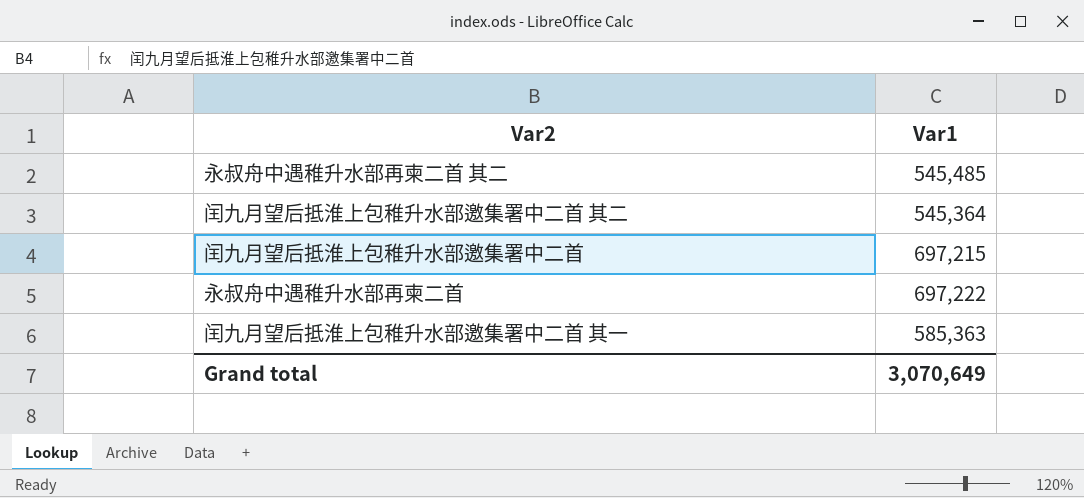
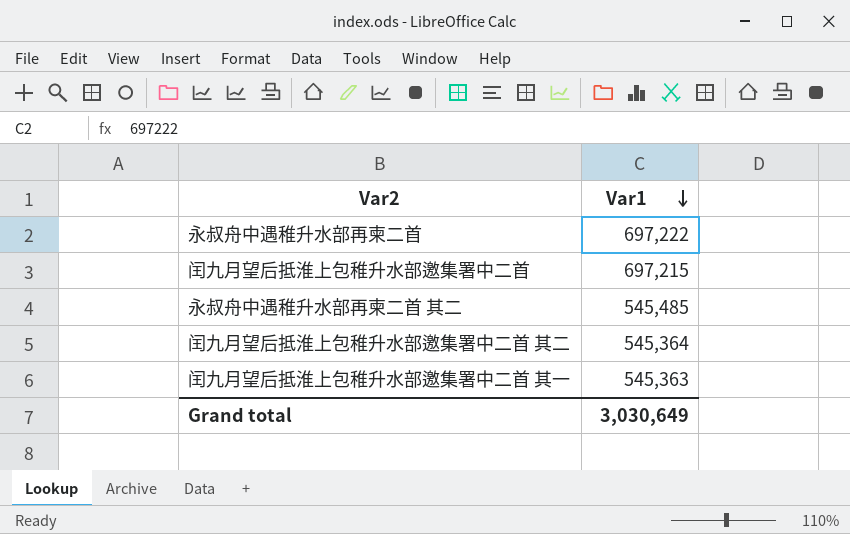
row order: none -> Var1 descending
闰九月望后抵淮上包稚升水部邀集署中二首 其一 | Var1: 585,363 -> 545,363
Grand total | Var1: 3,070,649 -> 3,030,649

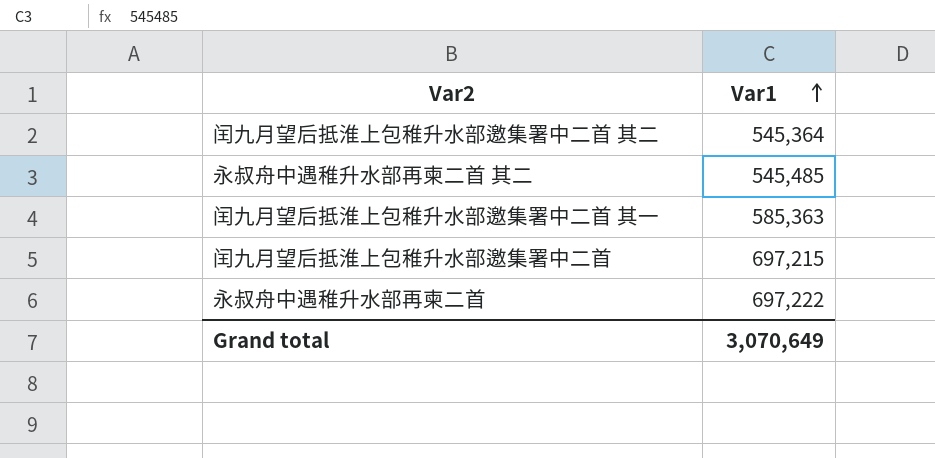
row order: Var1 descending -> Var1 ascending
闰九月望后抵淮上包稚升水部邀集署中二首 其一 | Var1: 545,363 -> 585,363
Grand total | Var1: 3,030,649 -> 3,070,649

